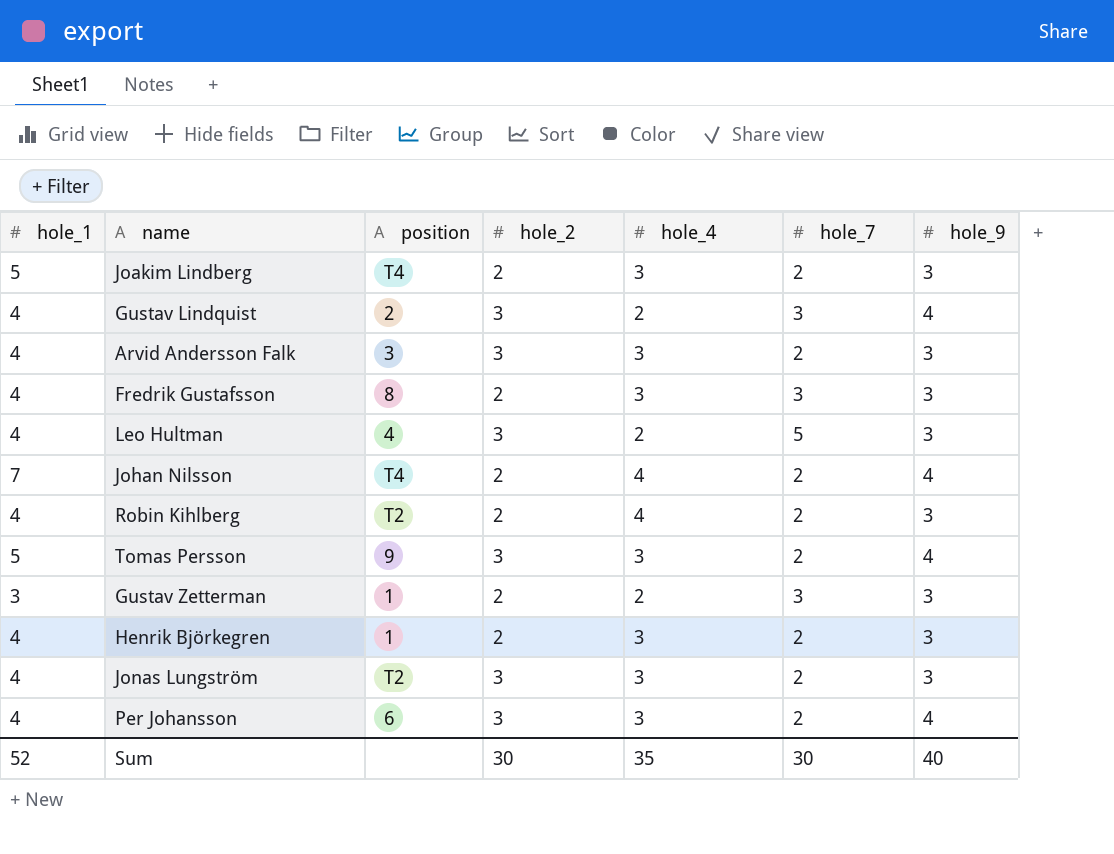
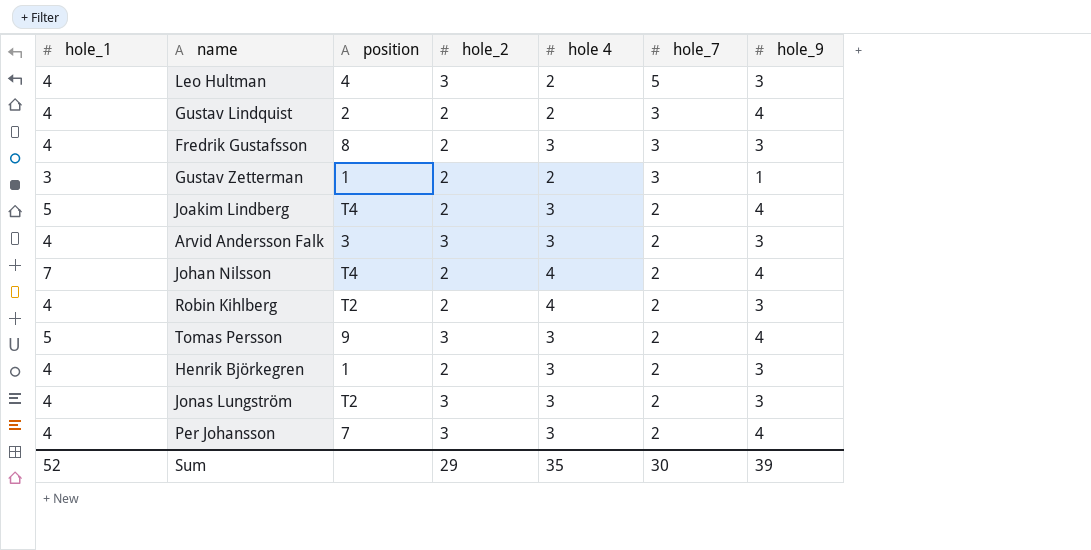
row order: none -> hole_7 descending
column name: hole_4 -> hole 4
Gustav Lindquist | hole_2: 3 -> 2
Gustav Zetterman | hole_9: 3 -> 1
Joakim Lindberg | hole_9: 3 -> 4
Per Johansson | position: 6 -> 7
Sum | hole_2: 30 -> 29
Sum | hole_9: 40 -> 39

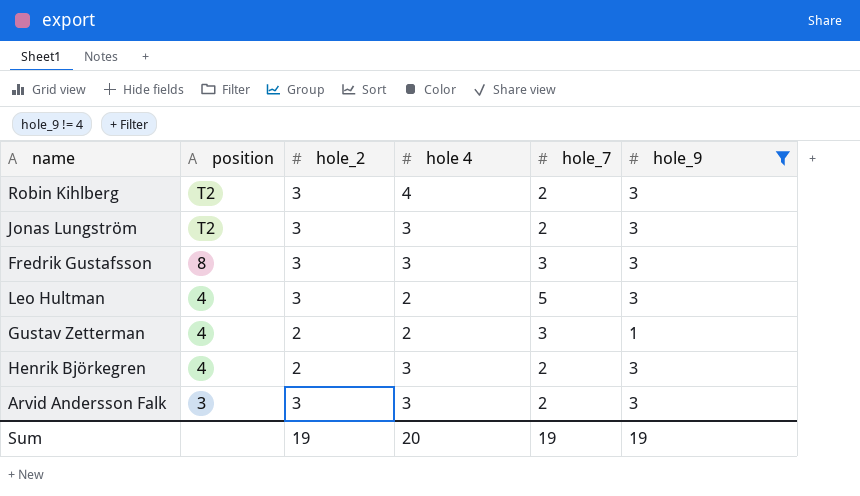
filter: none -> hole_9 != 4
row order: hole_7 descending -> position descending
column hole_1 | position: 1 -> none
Robin Kihlberg | hole_2: 2 -> 3
Fredrik Gustafsson | hole_2: 2 -> 3
Gustav Zetterman | position: 1 -> 4
Henrik Björkegren | position: 1 -> 4
Sum | hole_2: 29 -> 19
Sum | hole 4: 35 -> 20
Sum | hole_7: 30 -> 19
Sum | hole_9: 39 -> 19

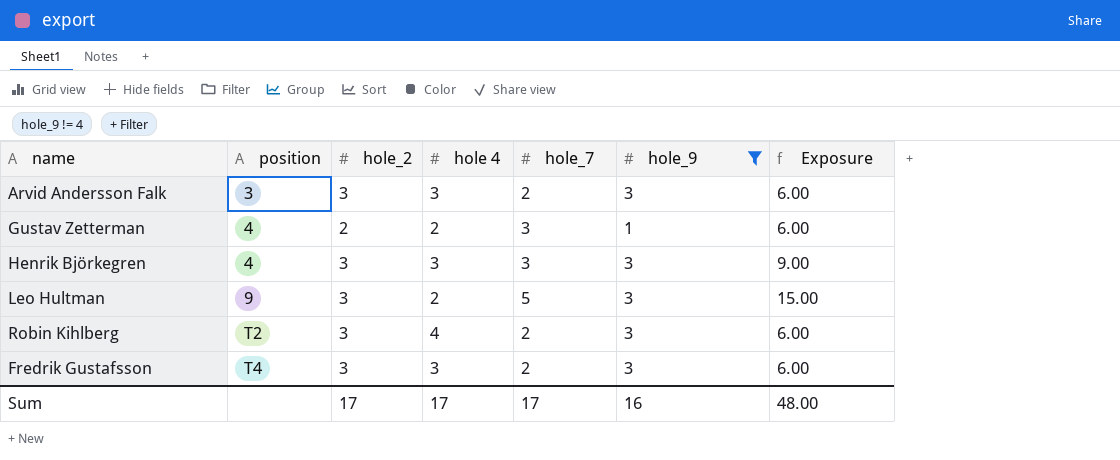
row order: position descending -> position ascending
column Exposure | formula: none -> [hole_2] * [hole_7]
row Jonas Lungström: T2 | 3 | 3 | 2 | 3 -> none
Henrik Björkegren | hole_2: 2 -> 3
Henrik Björkegren | hole_7: 2 -> 3
Leo Hultman | position: 4 -> 9
Fredrik Gustafsson | position: 8 -> T4
Fredrik Gustafsson | hole_7: 3 -> 2
Sum | hole_2: 19 -> 17
Sum | hole 4: 20 -> 17
Sum | hole_7: 19 -> 17
Sum | hole_9: 19 -> 16

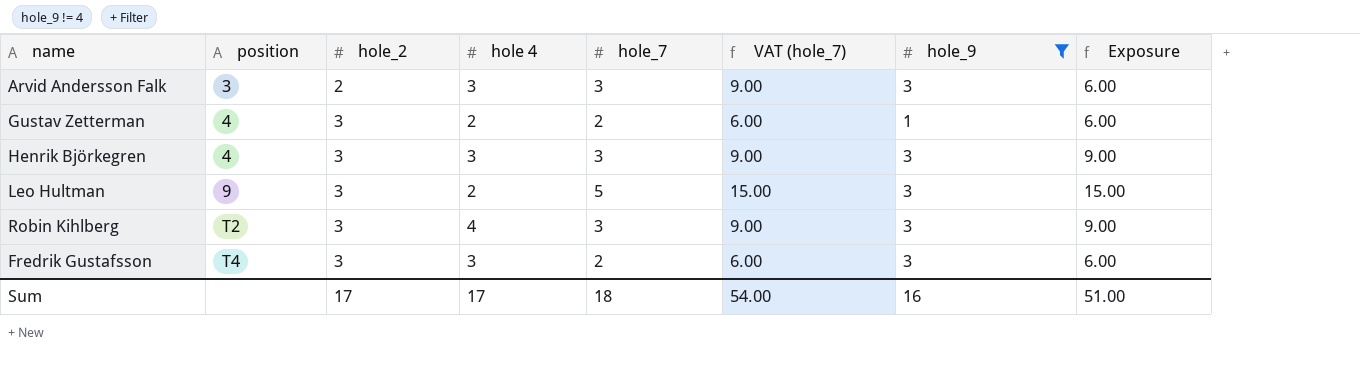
column VAT (hole_7) | formula: none -> [hole_7] * 3
Arvid Andersson Falk | hole_2: 3 -> 2
Arvid Andersson Falk | hole_7: 2 -> 3
Gustav Zetterman | hole_2: 2 -> 3
Gustav Zetterman | hole_7: 3 -> 2
Robin Kihlberg | hole_7: 2 -> 3
Robin Kihlberg | Exposure: 6.00 -> 9.00
Sum | hole_7: 17 -> 18
Sum | Exposure: 48.00 -> 51.00

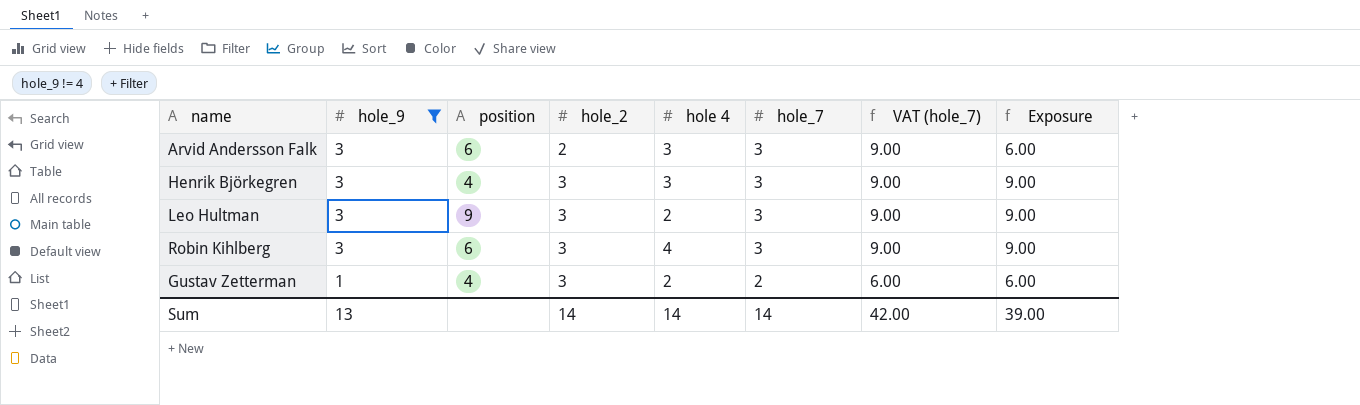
row order: position ascending -> hole_9 descending
column hole_9 | position: 7 -> 2
row Fredrik Gustafsson: T4 | 3 | 3 | 2 | 6.00 | 3 | 6.00 -> none
Arvid Andersson Falk | position: 3 -> 6
Leo Hultman | hole_7: 5 -> 3
Leo Hultman | VAT (hole_7): 15.00 -> 9.00
Leo Hultman | Exposure: 15.00 -> 9.00
Robin Kihlberg | position: T2 -> 6
Sum | hole_9: 16 -> 13
Sum | hole_2: 17 -> 14
Sum | hole 4: 17 -> 14
Sum | hole_7: 18 -> 14
Sum | VAT (hole_7): 54.00 -> 42.00
Sum | Exposure: 51.00 -> 39.00

